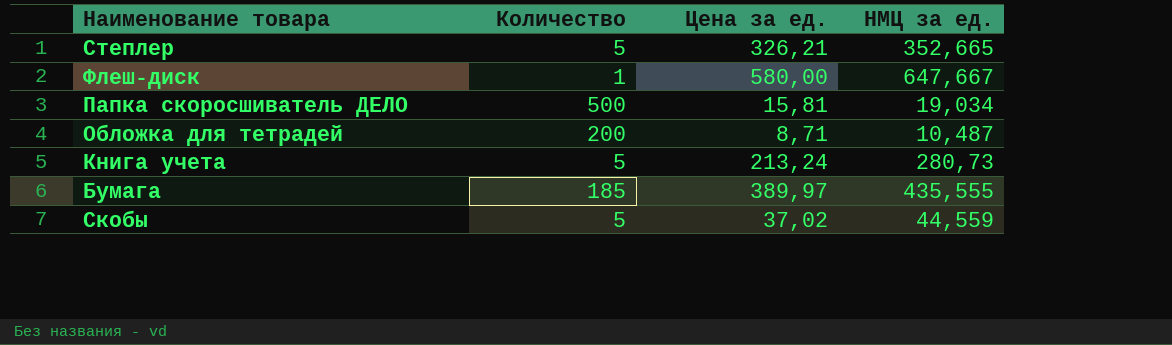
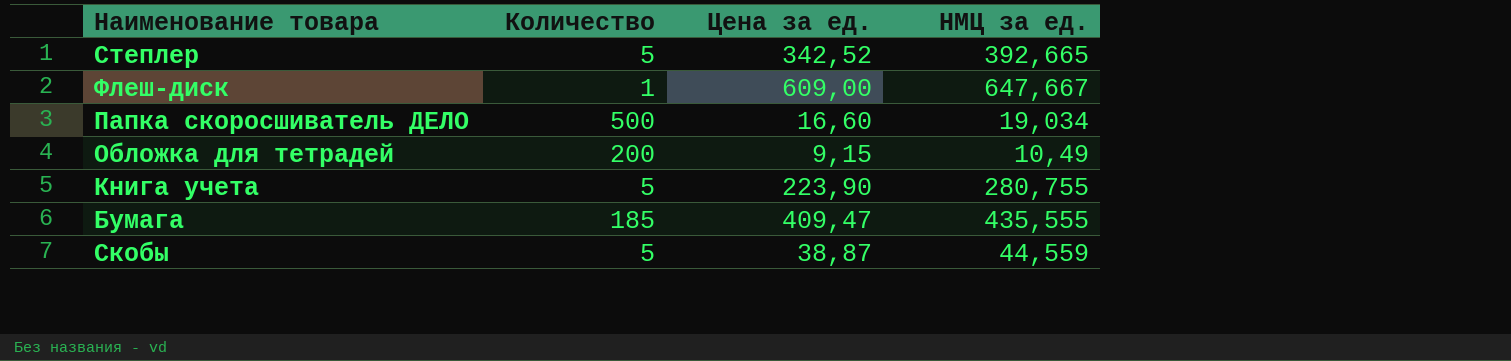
Степлер | Цена за ед.: 326,21 -> 342,52
Степлер | НМЦ за ед.: 352,665 -> 392,665
Флеш-диск | Цена за ед.: 580,00 -> 609,00
Папка скоросшиватель ДЕЛО | Цена за ед.: 15,81 -> 16,60
Обложка для тетрадей | Цена за ед.: 8,71 -> 9,15
Обложка для тетрадей | НМЦ за ед.: 10,487 -> 10,49
Книга учета | Цена за ед.: 213,24 -> 223,90
Книга учета | НМЦ за ед.: 280,73 -> 280,755
Бумага | Цена за ед.: 389,97 -> 409,47
Скобы | Цена за ед.: 37,02 -> 38,87

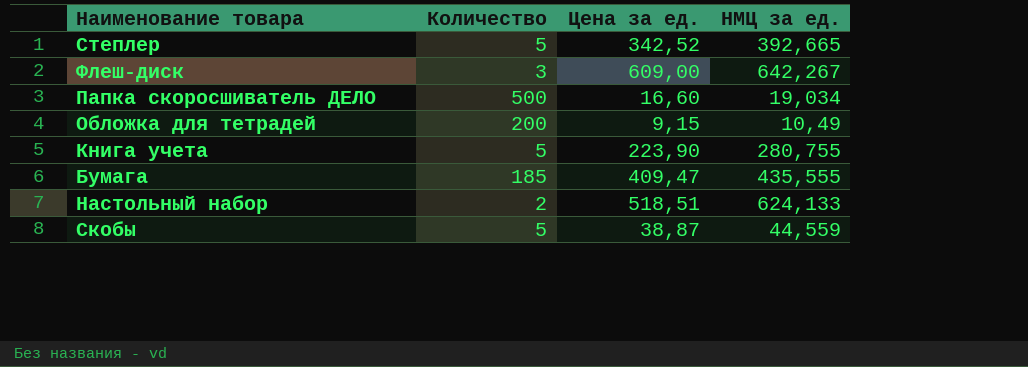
Флеш-диск | Количество: 1 -> 3
Флеш-диск | НМЦ за ед.: 647,667 -> 642,267
row Настольный набор: none -> 2 | 518,51 | 624,133

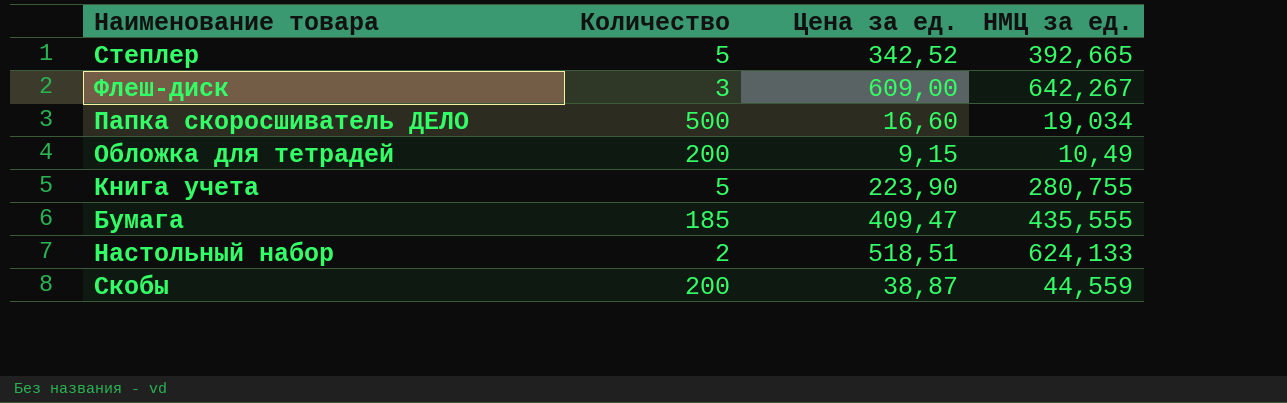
Скобы | Количество: 5 -> 200

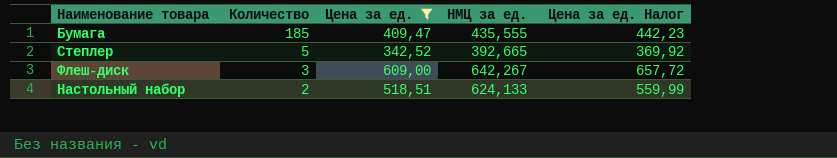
filter: none -> Цена за ед. >= 342,52
row order: none -> Количество descending
column Цена за ед. Налог | formula: none -> [Цена за ед.] * 1,08

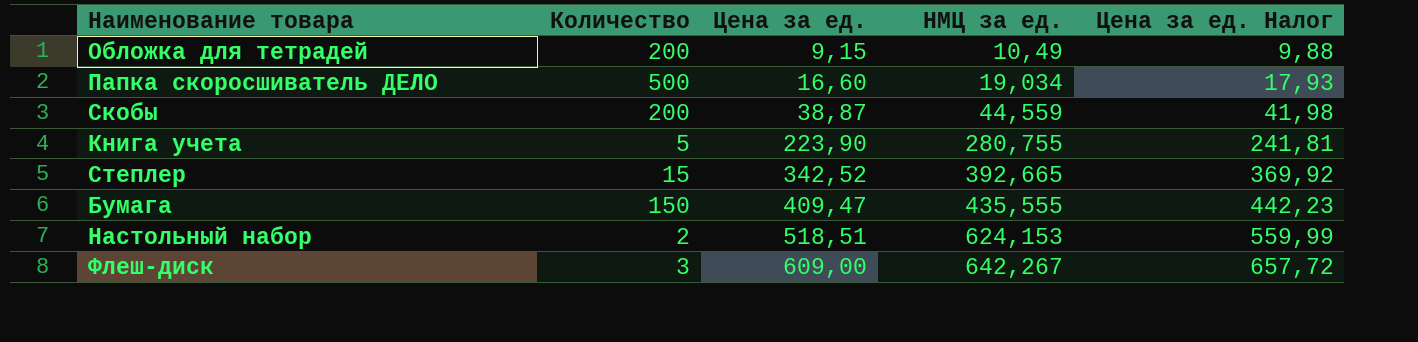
filter: Цена за ед. >= 342,52 -> none
row order: Количество descending -> Цена за ед. ascending
Степлер | Количество: 5 -> 15
Бумага | Количество: 185 -> 150
Настольный набор | НМЦ за ед.: 624,133 -> 624,153

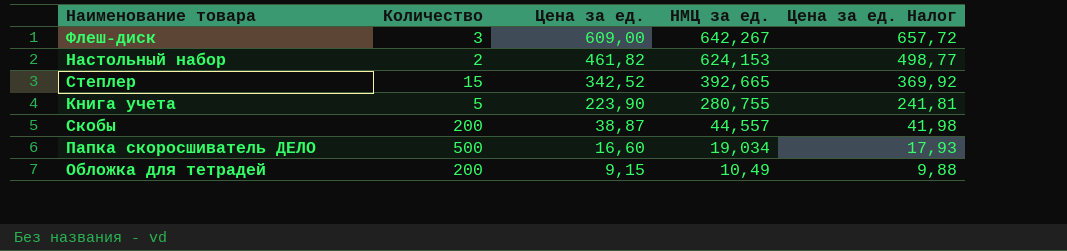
row order: Цена за ед. ascending -> Цена за ед. descending
row Бумага: 150 | 409,47 | 435,555 | 442,23 -> none
Настольный набор | Цена за ед.: 518,51 -> 461,82
Настольный набор | Цена за ед. Налог: 559,99 -> 498,77
Скобы | НМЦ за ед.: 44,559 -> 44,557

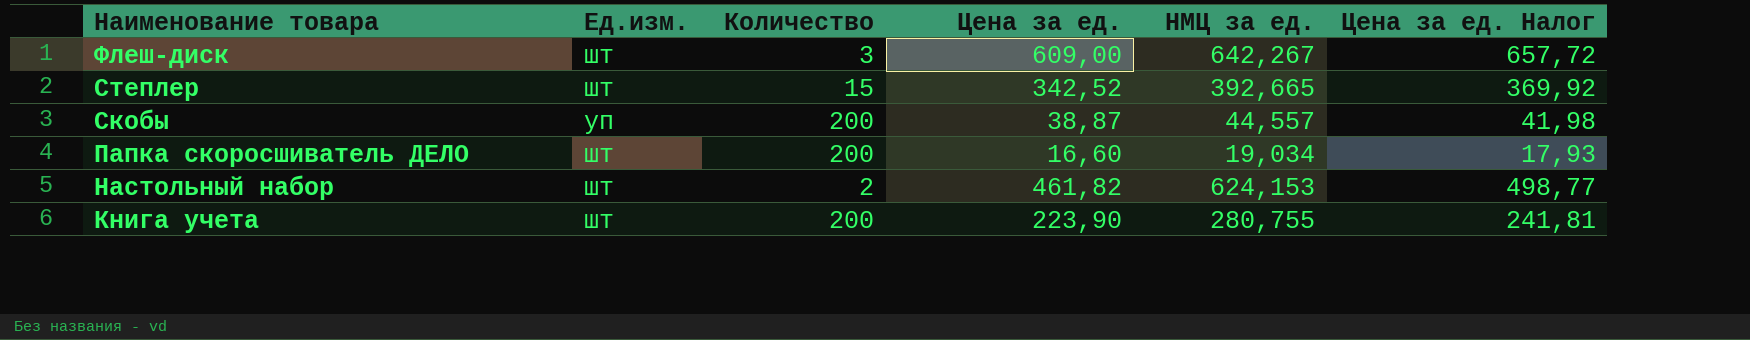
row order: Цена за ед. descending -> Наименование товара descending
column Ед.изм. | position: none -> 2
row Обложка для тетрадей: 200 | 9,15 | 10,49 | 9,88 -> none
Папка скоросшиватель ДЕЛО | Количество: 500 -> 200
Книга учета | Количество: 5 -> 200

